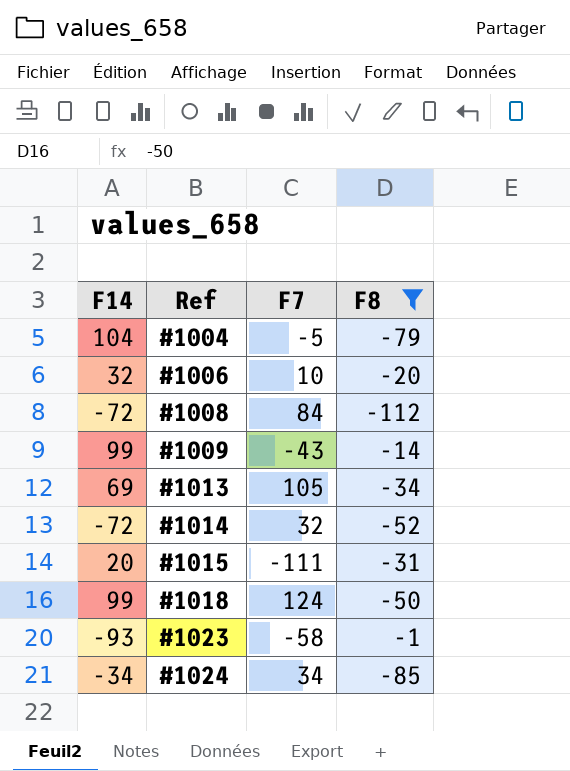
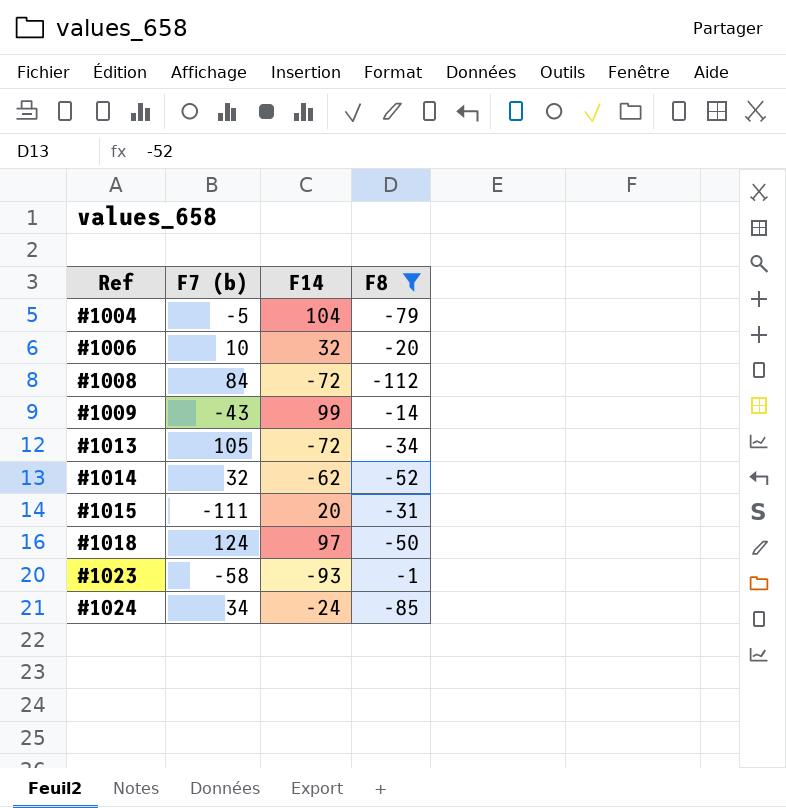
column name: F7 -> F7 (b)
column F14 | position: 1 -> 3
#1013 | F14: 69 -> -72
#1014 | F14: -72 -> -62
#1018 | F14: 99 -> 97
#1024 | F14: -34 -> -24

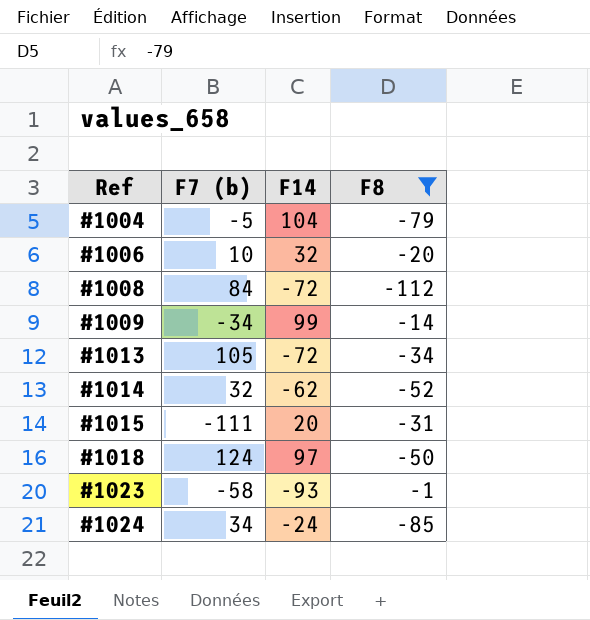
#1009 | F7 (b): -43 -> -34

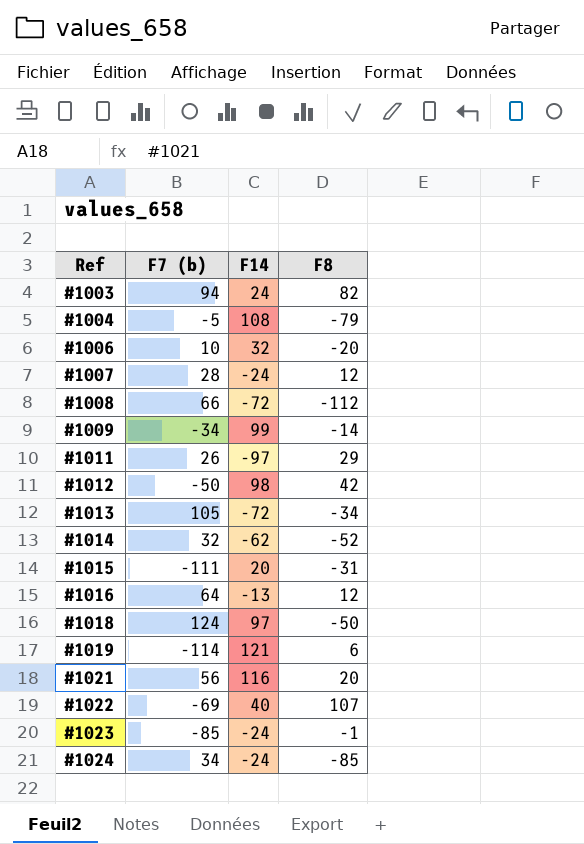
filter: F8 <= -1 -> none
#1004 | F14: 104 -> 108
#1008 | F7 (b): 84 -> 66
#1023 | F7 (b): -58 -> -85
#1023 | F14: -93 -> -24

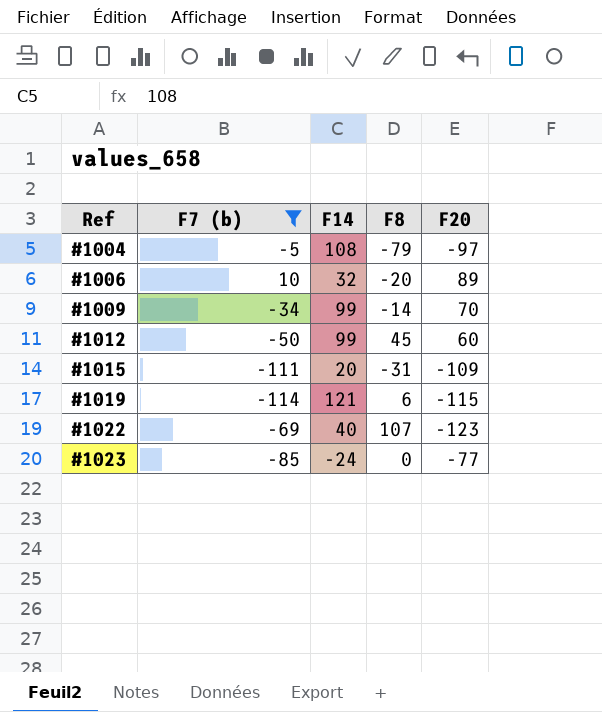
filter: none -> F7 (b) <= 10
column F20 | position: none -> 5
#1012 | F14: 98 -> 99
#1012 | F8: 42 -> 45
#1023 | F8: -1 -> 0

